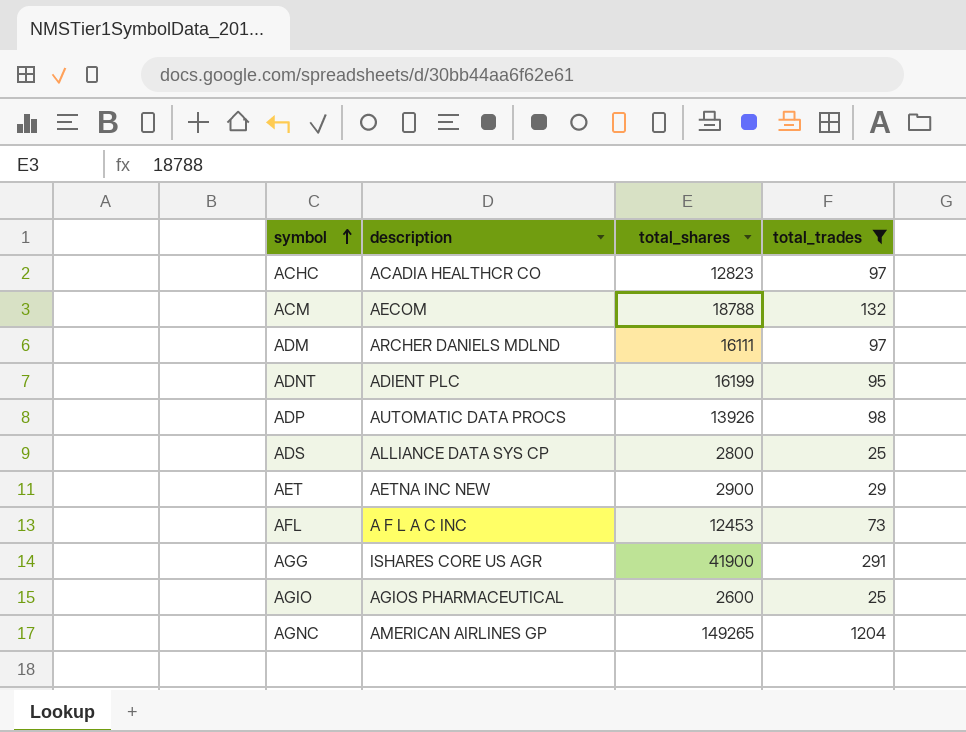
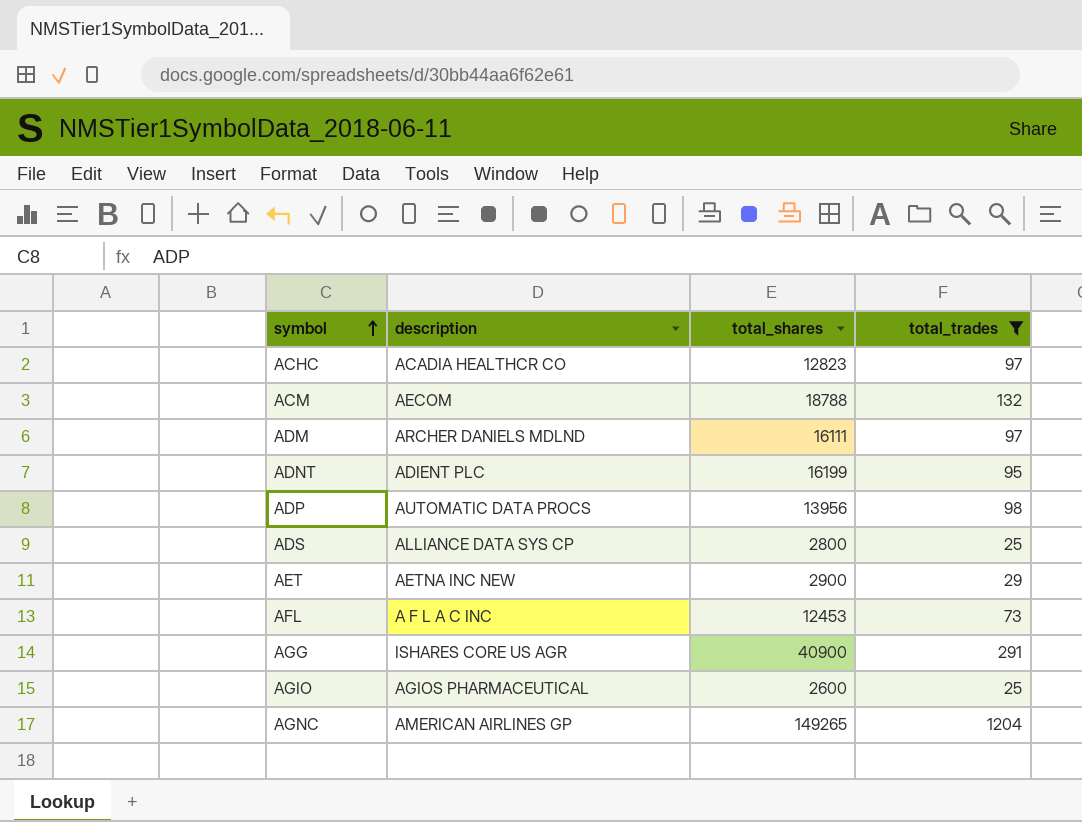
ADP | total_shares: 13926 -> 13956
AGG | total_shares: 41900 -> 40900

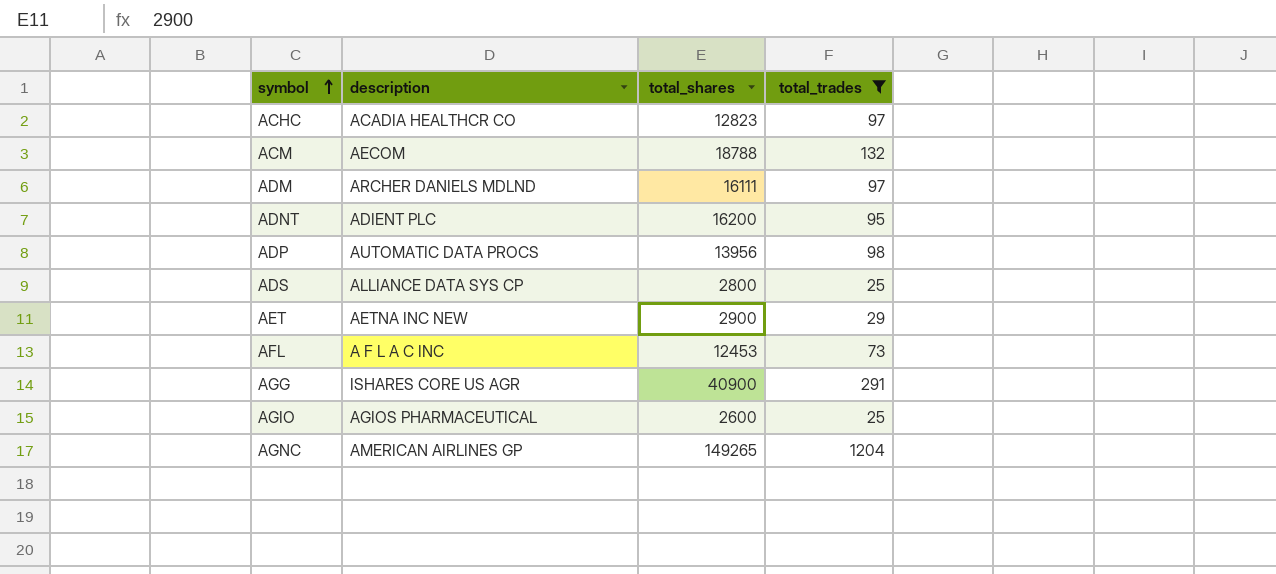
ADNT | total_shares: 16199 -> 16200

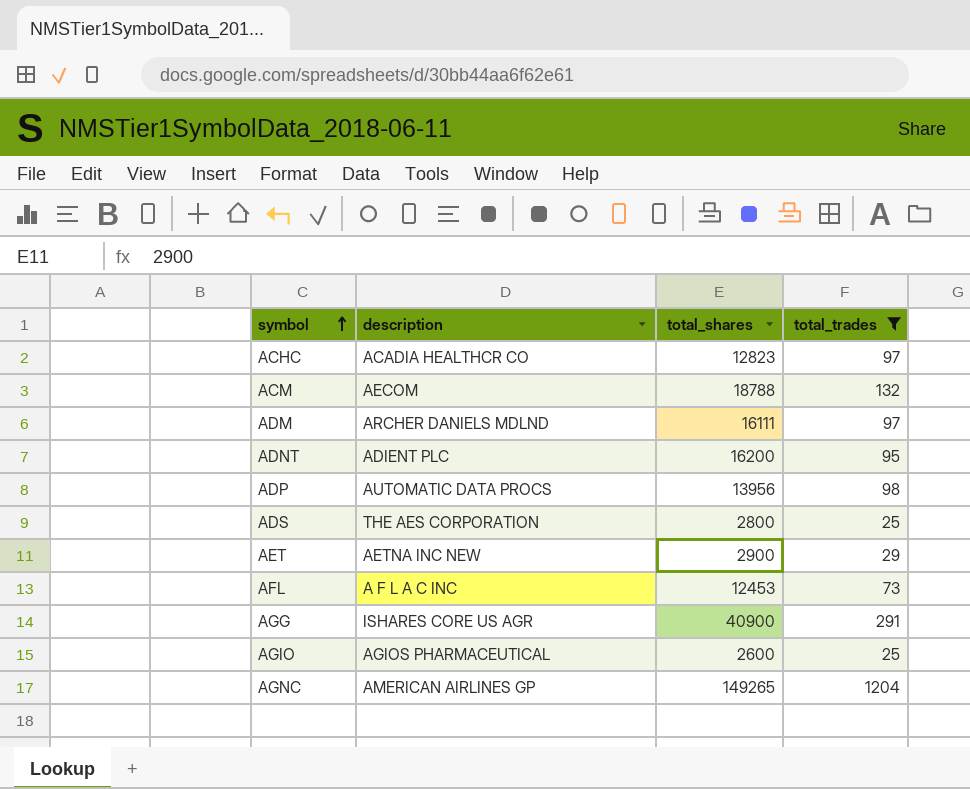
ADS | description: ALLIANCE DATA SYS CP -> THE AES CORPORATION

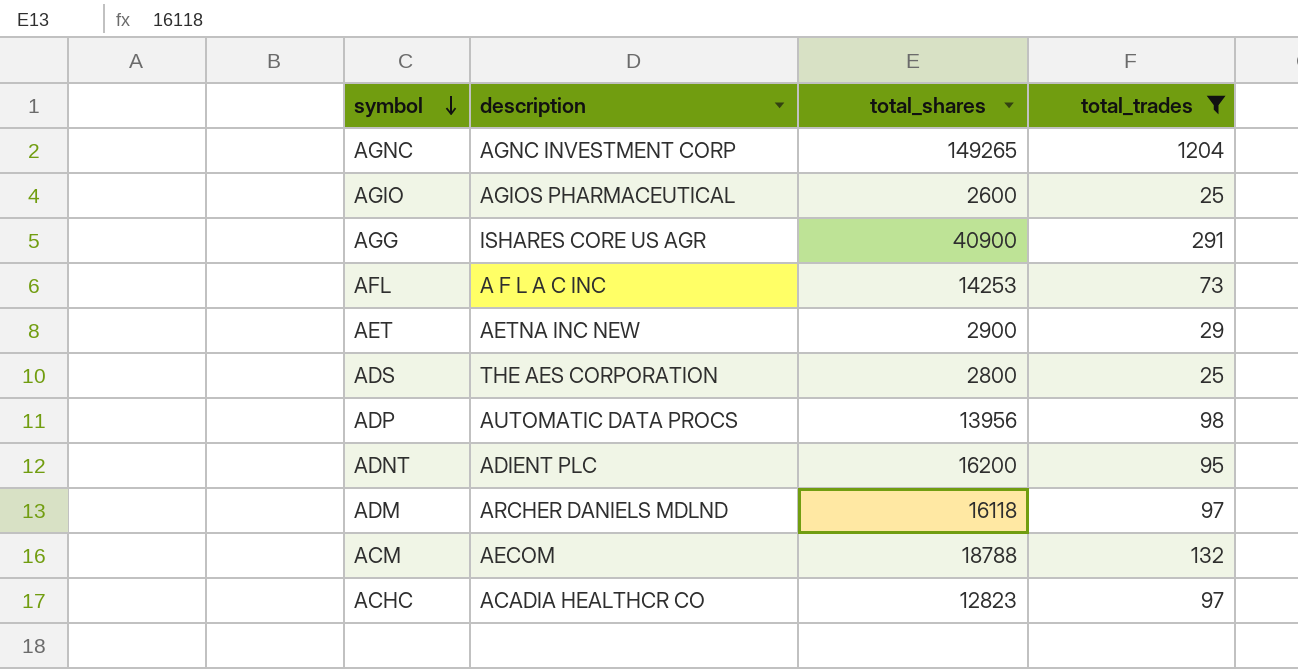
row order: symbol ascending -> symbol descending
AGNC | description: AMERICAN AIRLINES GP -> AGNC INVESTMENT CORP
AFL | total_shares: 12453 -> 14253
ADM | total_shares: 16111 -> 16118

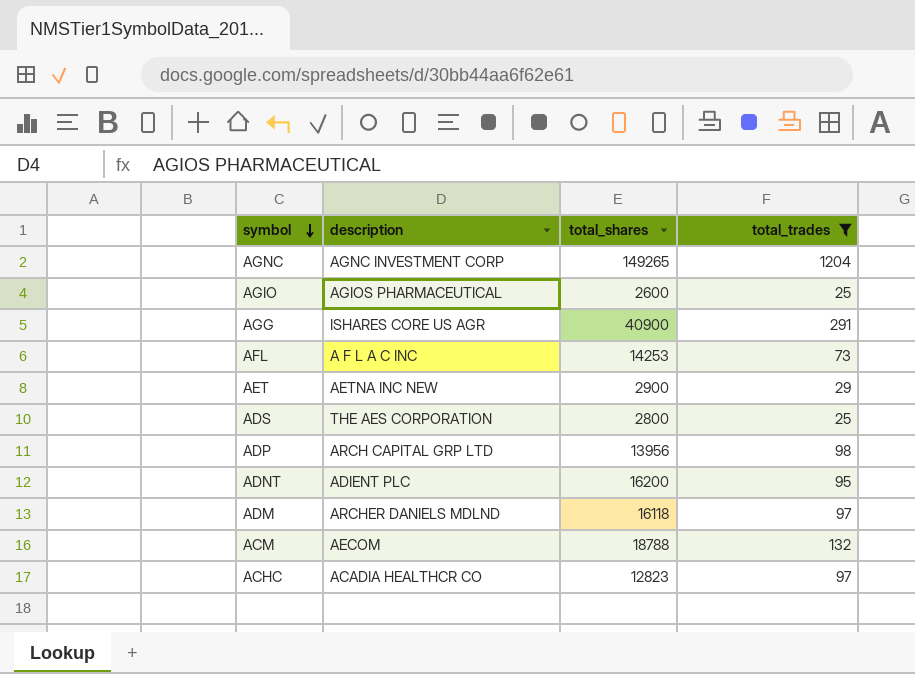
ADP | description: AUTOMATIC DATA PROCS -> ARCH CAPITAL GRP LTD

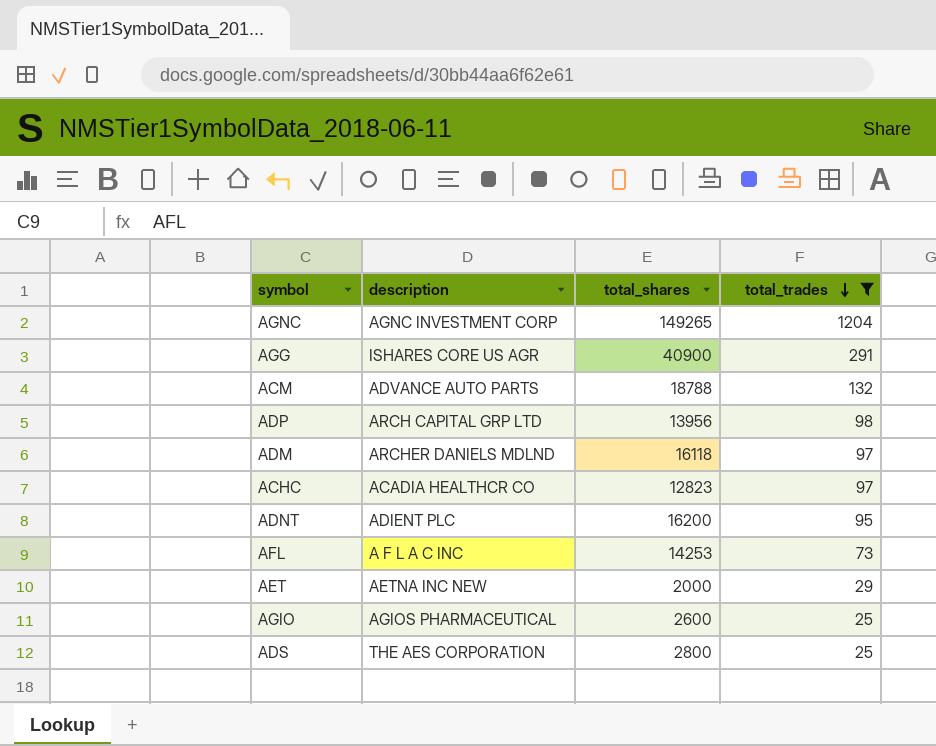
row order: symbol descending -> total_trades descending
ACM | description: AECOM -> ADVANCE AUTO PARTS
AET | total_shares: 2900 -> 2000

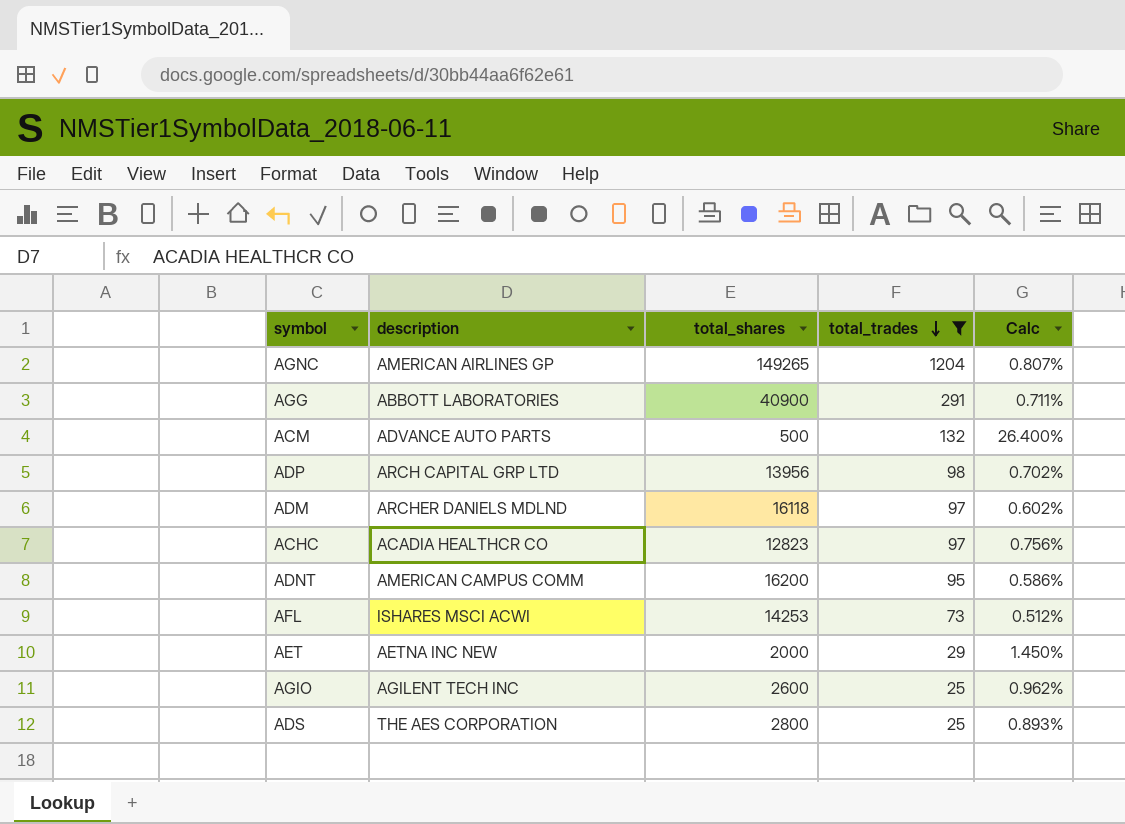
column Calc | formula: none -> [total_trades] / [total_shares]
AGNC | description: AGNC INVESTMENT CORP -> AMERICAN AIRLINES GP
AGG | description: ISHARES CORE US AGR -> ABBOTT LABORATORIES
ACM | total_shares: 18788 -> 500
ADNT | description: ADIENT PLC -> AMERICAN CAMPUS COMM
AFL | description: A F L A C INC -> ISHARES MSCI ACWI
AGIO | description: AGIOS PHARMACEUTICAL -> AGILENT TECH INC

